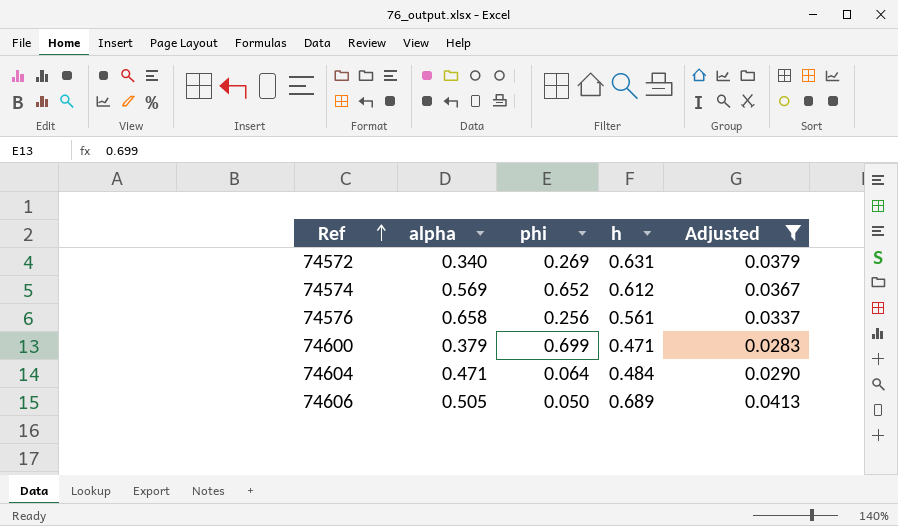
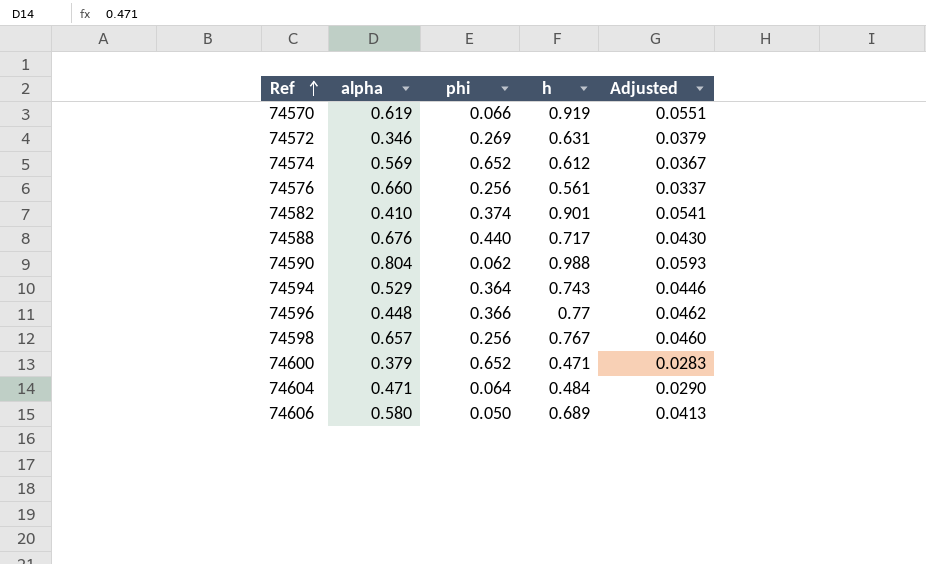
filter: Adjusted <= 0.0413 -> none
74572 | alpha: 0.340 -> 0.346
74576 | alpha: 0.658 -> 0.660
74600 | phi: 0.699 -> 0.652
74606 | alpha: 0.505 -> 0.580

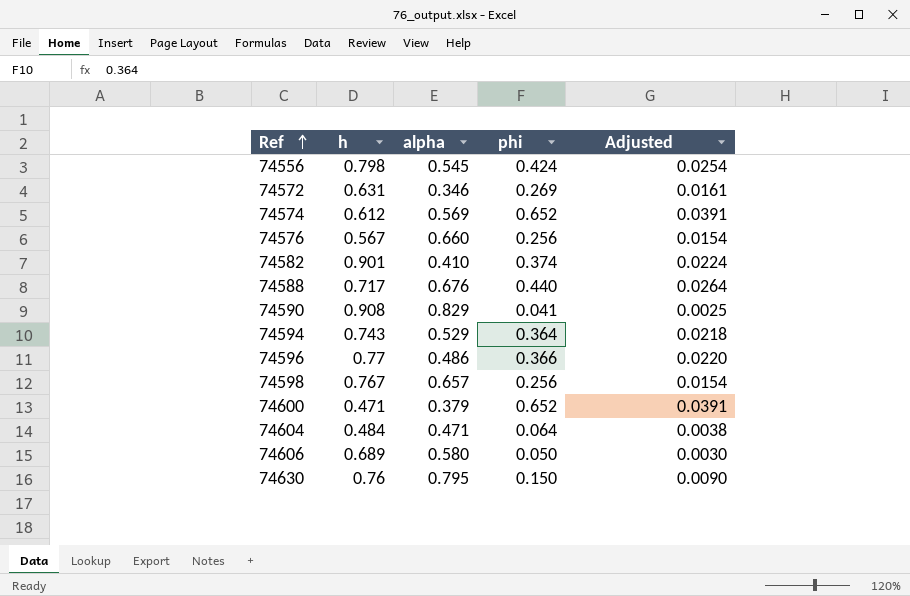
column h | position: 4 -> 2
column Adjusted | formula: [h] * 0.06 -> [phi] * 0.06
row 74570: 0.619 | 0.066 | 0.919 | 0.0551 -> none
row 74556: none -> 0.798 | 0.545 | 0.424 | 0.0254
74576 | h: 0.561 -> 0.567
74590 | h: 0.988 -> 0.908
74590 | alpha: 0.804 -> 0.829
74590 | phi: 0.062 -> 0.041
74596 | alpha: 0.448 -> 0.486
row 74630: none -> 0.76 | 0.795 | 0.150 | 0.0090

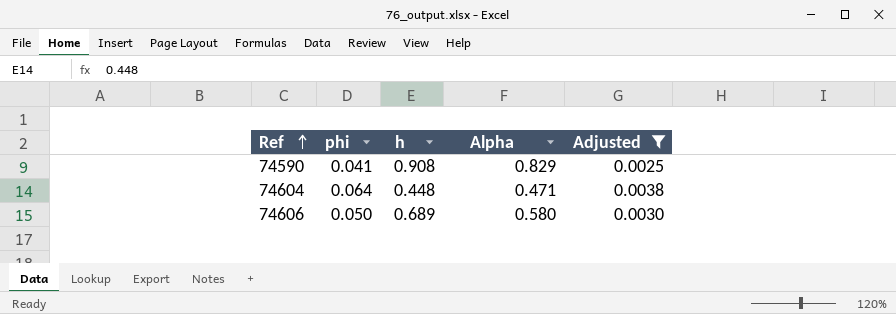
filter: none -> Adjusted <= 0.0038
column phi | position: 4 -> 2
column name: alpha -> Alpha
74604 | h: 0.484 -> 0.448

